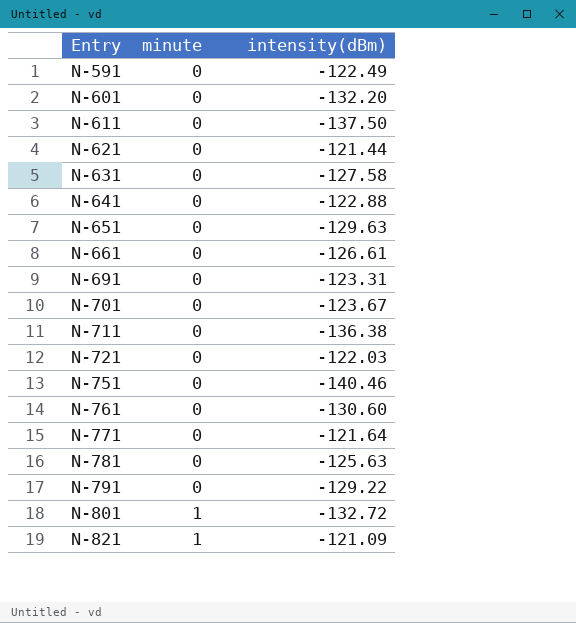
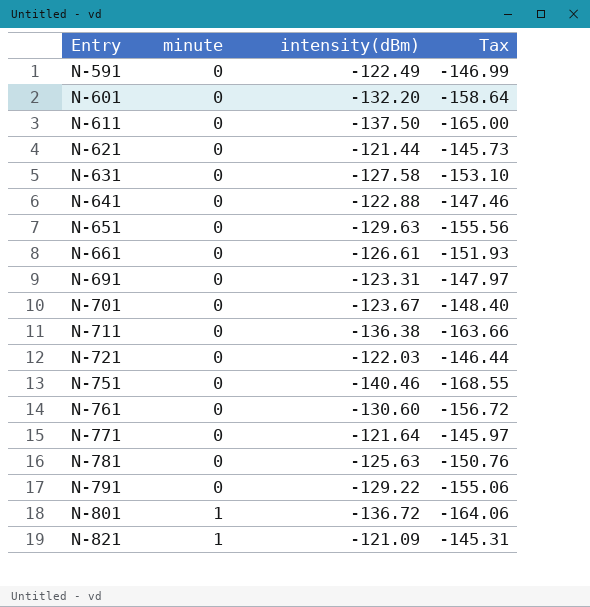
column Tax | formula: none -> [intensity(dBm)] * 1.2
N-801 | intensity(dBm): -132.72 -> -136.72

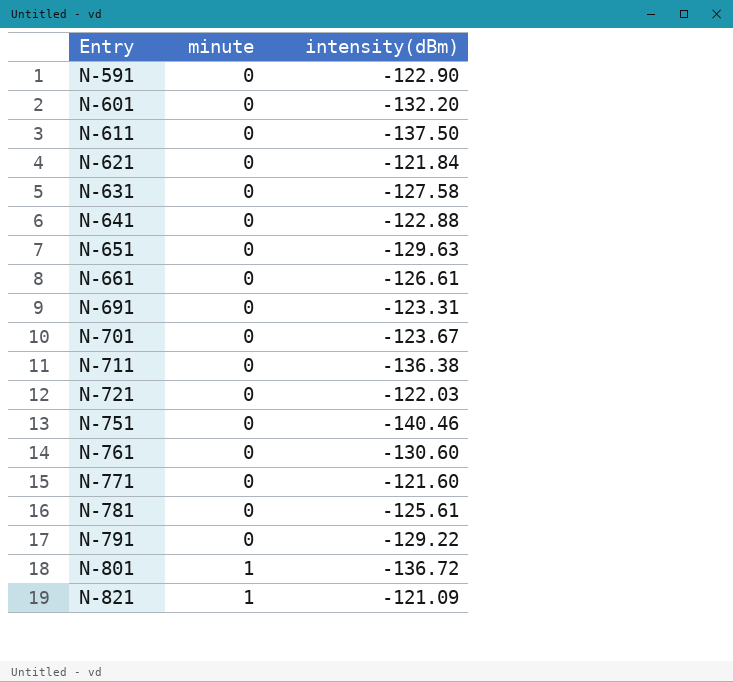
column Tax | formula: [intensity(dBm)] * 1.2 -> none
N-591 | intensity(dBm): -122.49 -> -122.90
N-621 | intensity(dBm): -121.44 -> -121.84
N-771 | intensity(dBm): -121.64 -> -121.60
N-781 | intensity(dBm): -125.63 -> -125.61

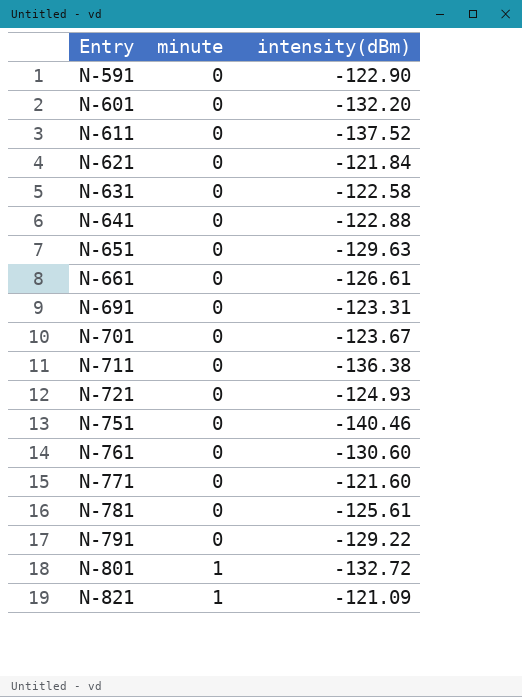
N-611 | intensity(dBm): -137.50 -> -137.52
N-631 | intensity(dBm): -127.58 -> -122.58
N-721 | intensity(dBm): -122.03 -> -124.93
N-801 | intensity(dBm): -136.72 -> -132.72

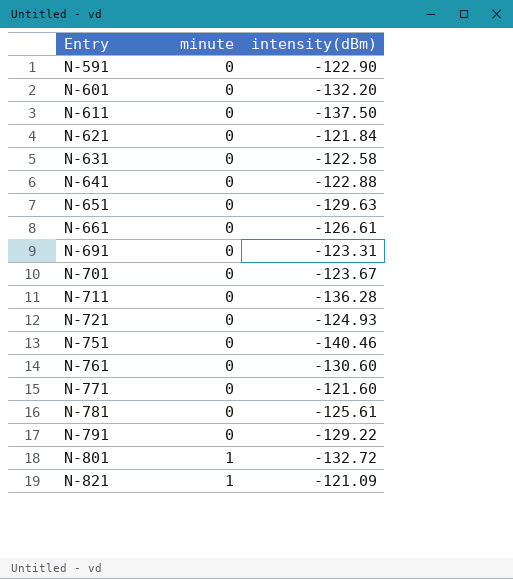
N-611 | intensity(dBm): -137.52 -> -137.50
N-711 | intensity(dBm): -136.38 -> -136.28

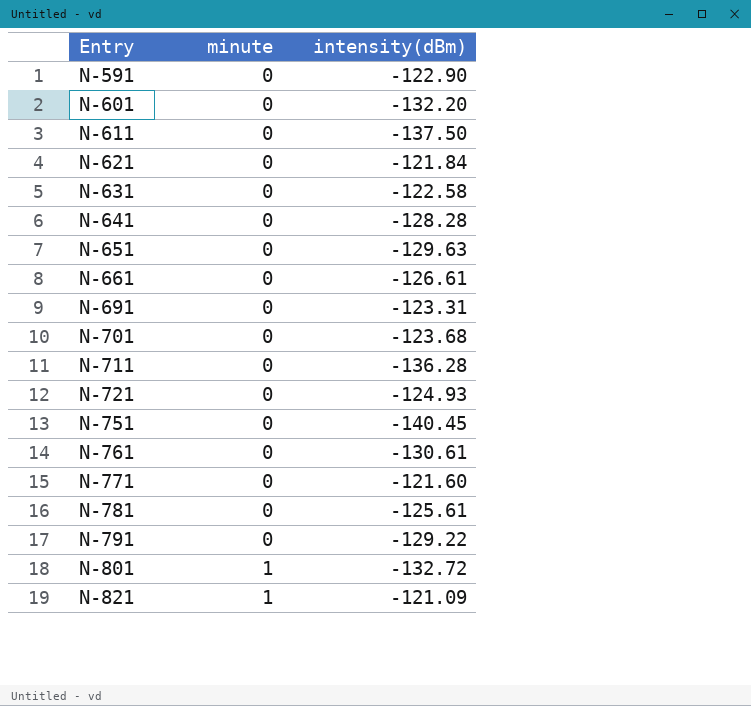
N-641 | intensity(dBm): -122.88 -> -128.28
N-701 | intensity(dBm): -123.67 -> -123.68
N-751 | intensity(dBm): -140.46 -> -140.45
N-761 | intensity(dBm): -130.60 -> -130.61

